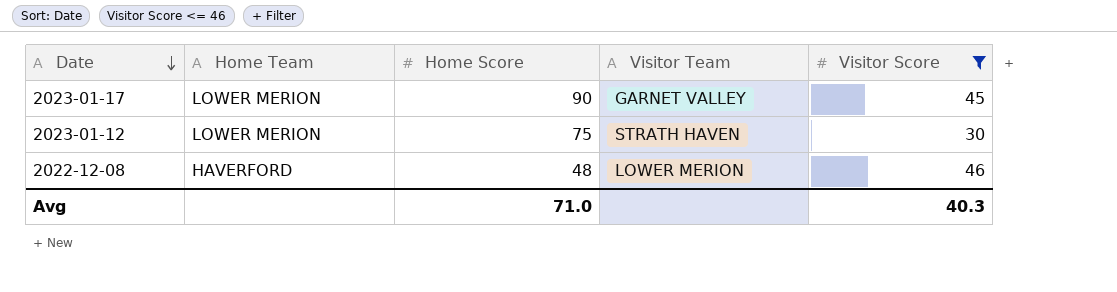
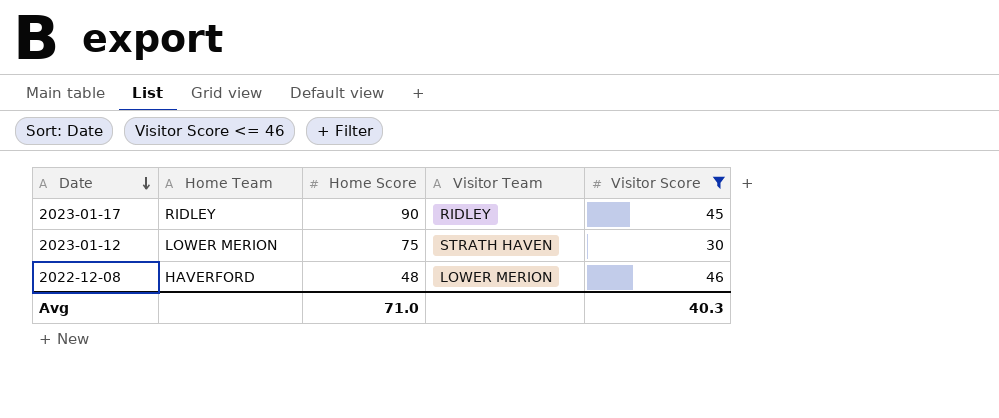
2023-01-17 | Home Team: LOWER MERION -> RIDLEY
2023-01-17 | Visitor Team: GARNET VALLEY -> RIDLEY

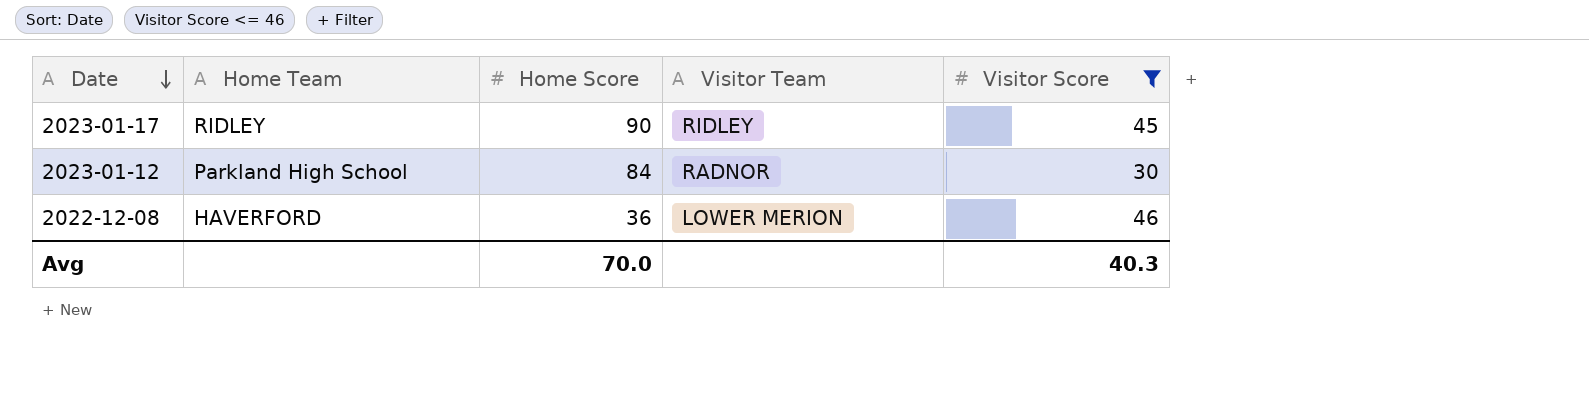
2023-01-12 | Home Team: LOWER MERION -> Parkland High School
2023-01-12 | Home Score: 75 -> 84
2023-01-12 | Visitor Team: STRATH HAVEN -> RADNOR
2022-12-08 | Home Score: 48 -> 36
Avg | Home Score: 71.0 -> 70.0

